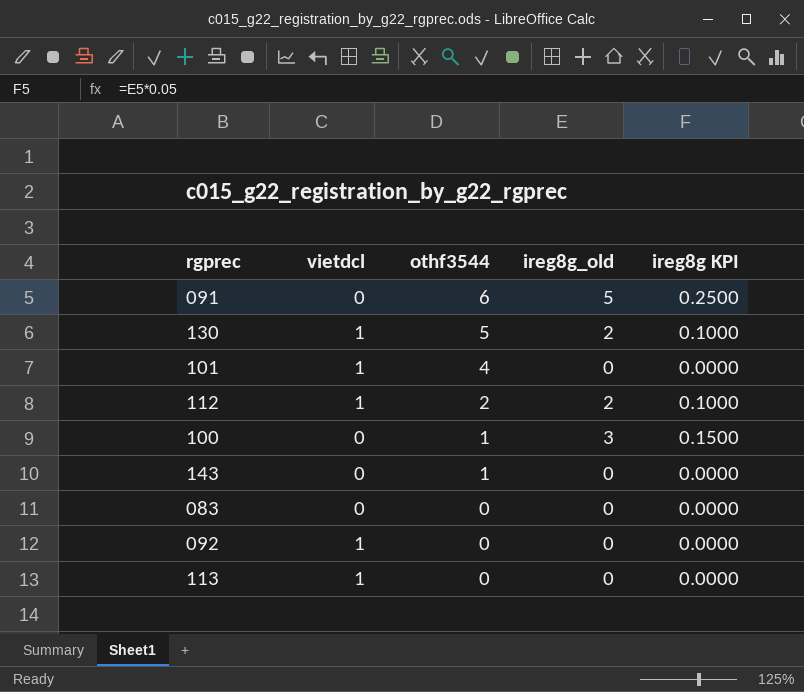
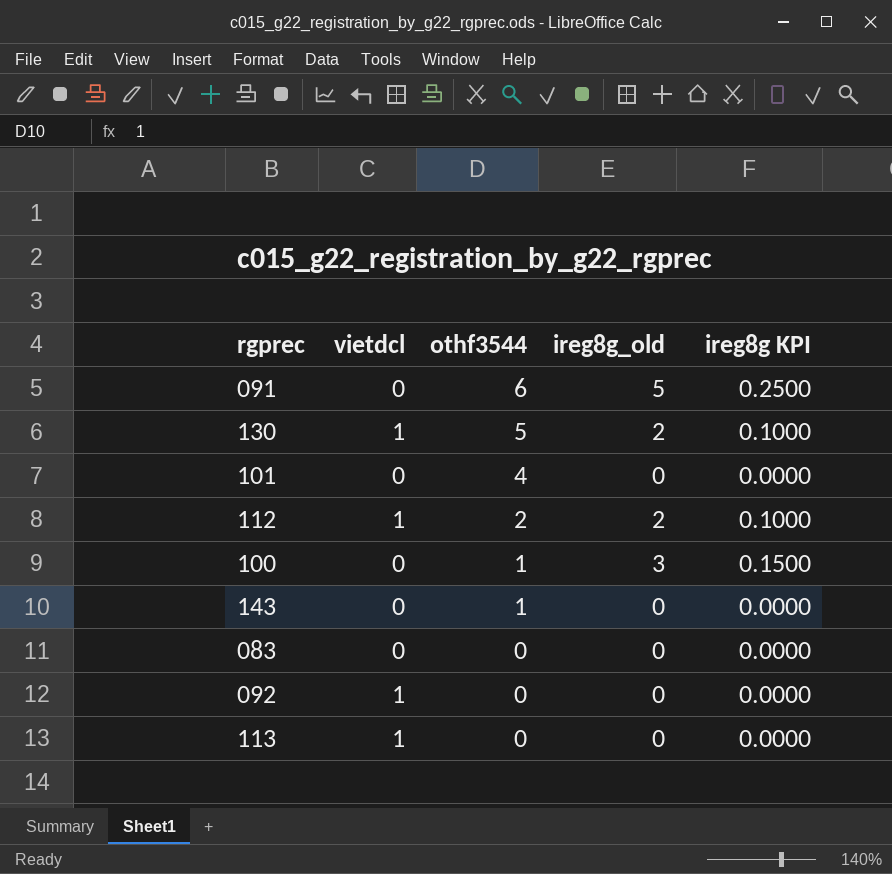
101 | vietdcl: 1 -> 0

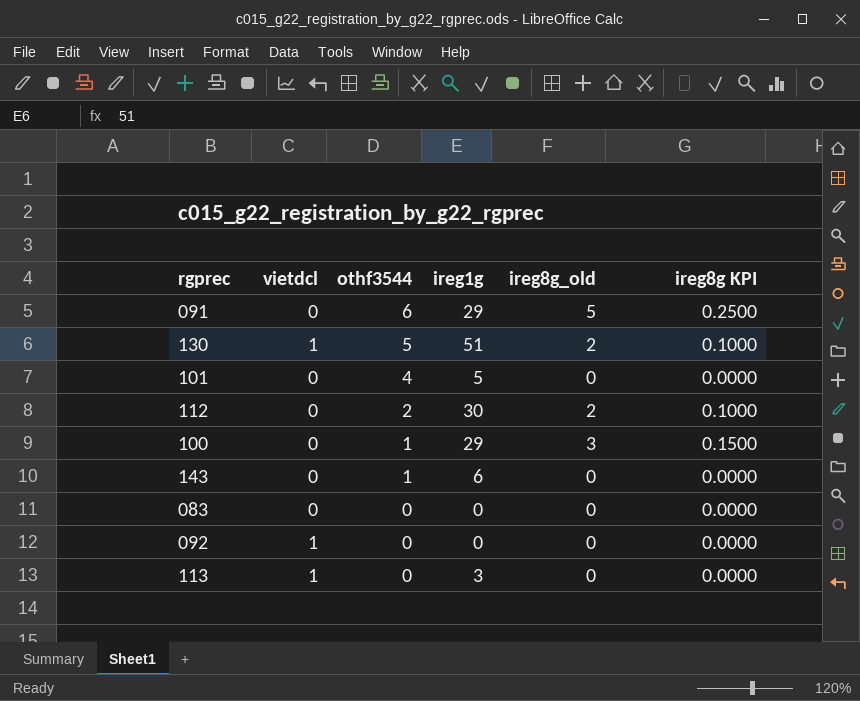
column ireg1g | position: none -> 4
112 | vietdcl: 1 -> 0

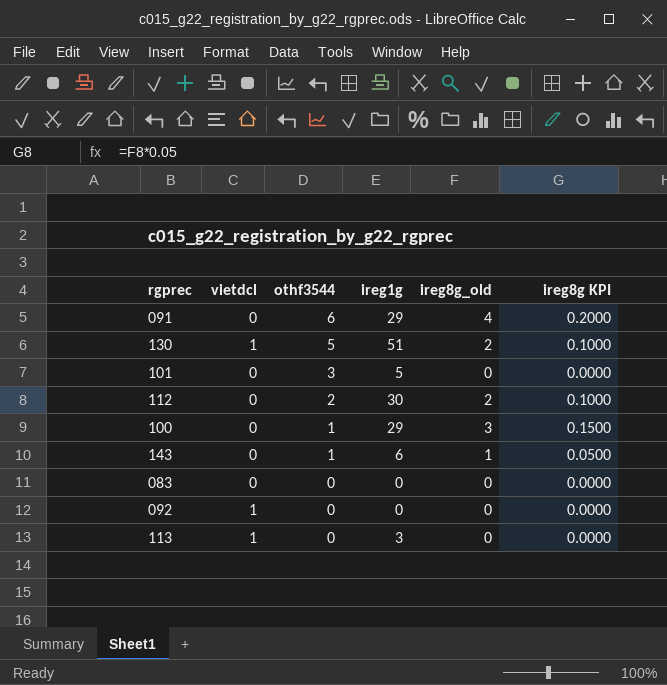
091 | ireg8g_old: 5 -> 4
091 | ireg8g KPI: 0.2500 -> 0.2000
101 | othf3544: 4 -> 3
143 | ireg8g_old: 0 -> 1
143 | ireg8g KPI: 0.0000 -> 0.0500

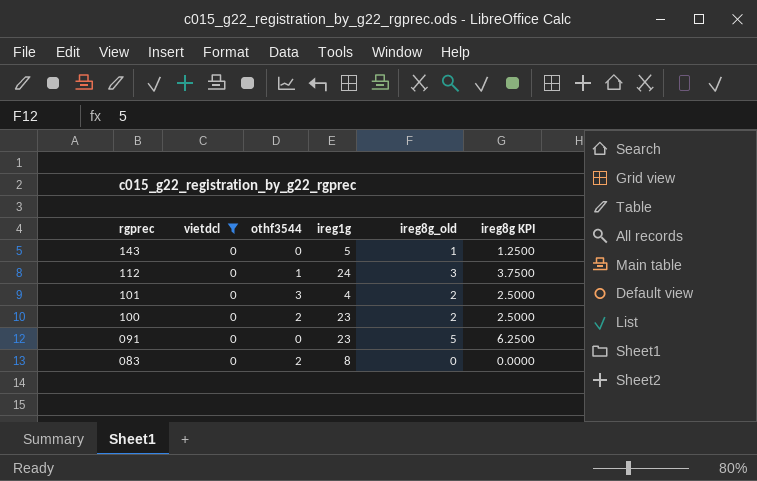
filter: none -> vietdcl = 0
row order: othf3544 descending -> rgprec descending
column ireg8g KPI | formula: [ireg8g_old] * 0.05 -> [ireg8g_old] * 1.25
143 | othf3544: 1 -> 0
143 | ireg1g: 6 -> 5
112 | othf3544: 2 -> 1
112 | ireg1g: 30 -> 24
112 | ireg8g_old: 2 -> 3
101 | ireg1g: 5 -> 4
101 | ireg8g_old: 0 -> 2
100 | othf3544: 1 -> 2
100 | ireg1g: 29 -> 23
100 | ireg8g_old: 3 -> 2
091 | othf3544: 6 -> 0
091 | ireg1g: 29 -> 23
091 | ireg8g_old: 4 -> 5
083 | othf3544: 0 -> 2
083 | ireg1g: 0 -> 8

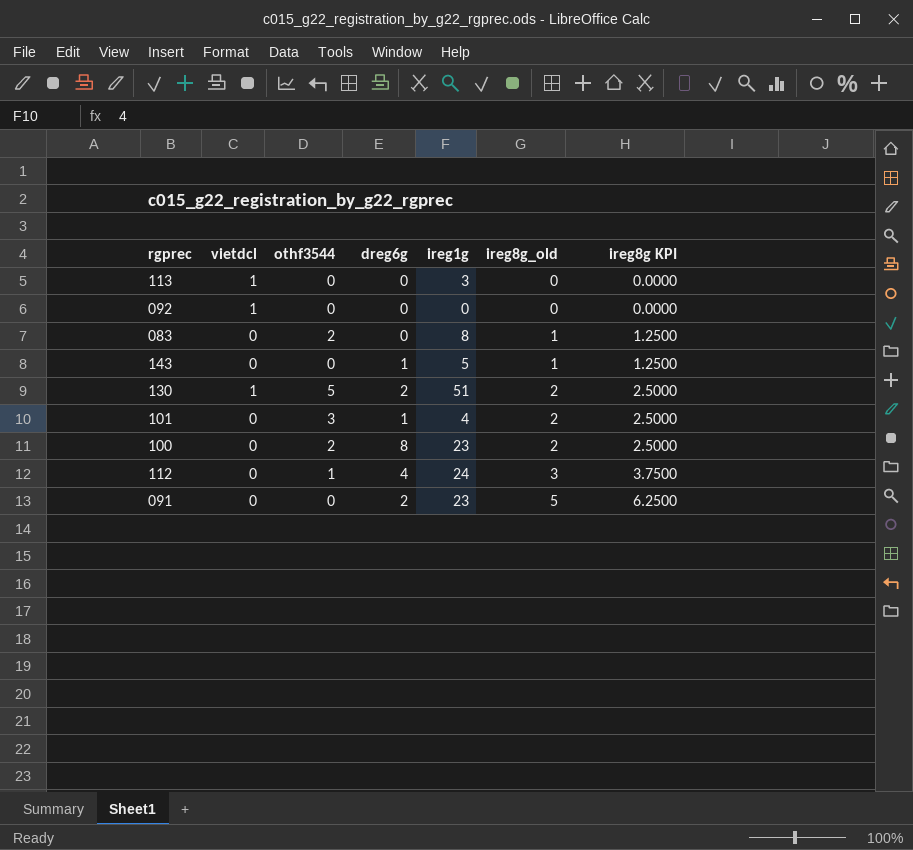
filter: vietdcl = 0 -> none
row order: rgprec descending -> ireg8g_old ascending
column dreg6g | position: none -> 4
083 | ireg8g_old: 0 -> 1
083 | ireg8g KPI: 0.0000 -> 1.2500

